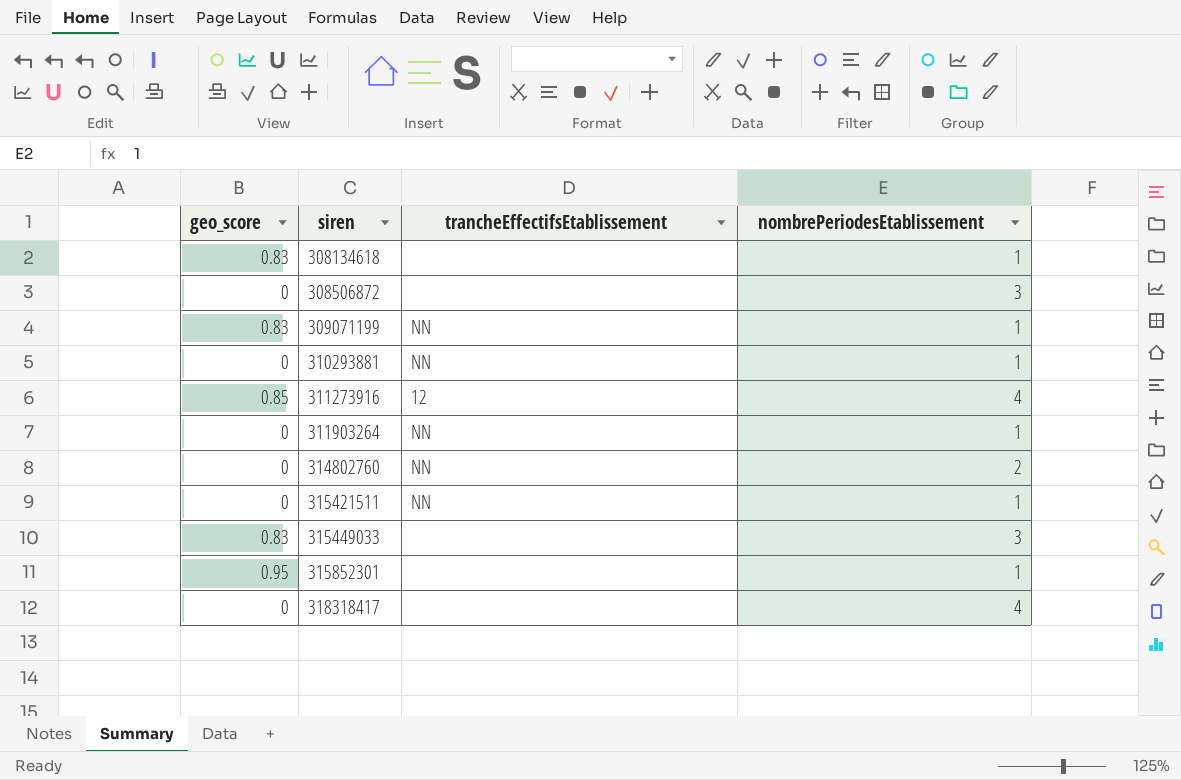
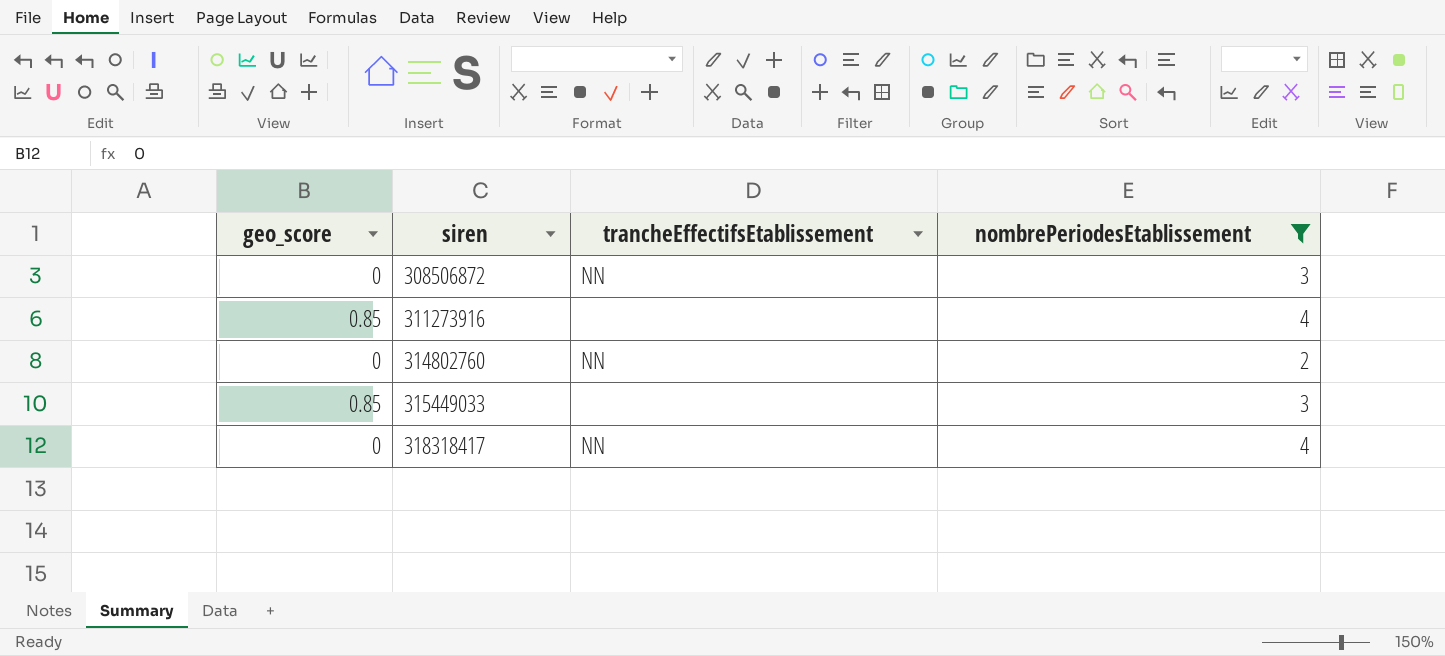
filter: none -> nombrePeriodesEtablissement != 1
308506872 | trancheEffectifsEtablissement: none -> NN
311273916 | trancheEffectifsEtablissement: 12 -> none
315449033 | geo_score: 0.83 -> 0.85
318318417 | trancheEffectifsEtablissement: none -> NN

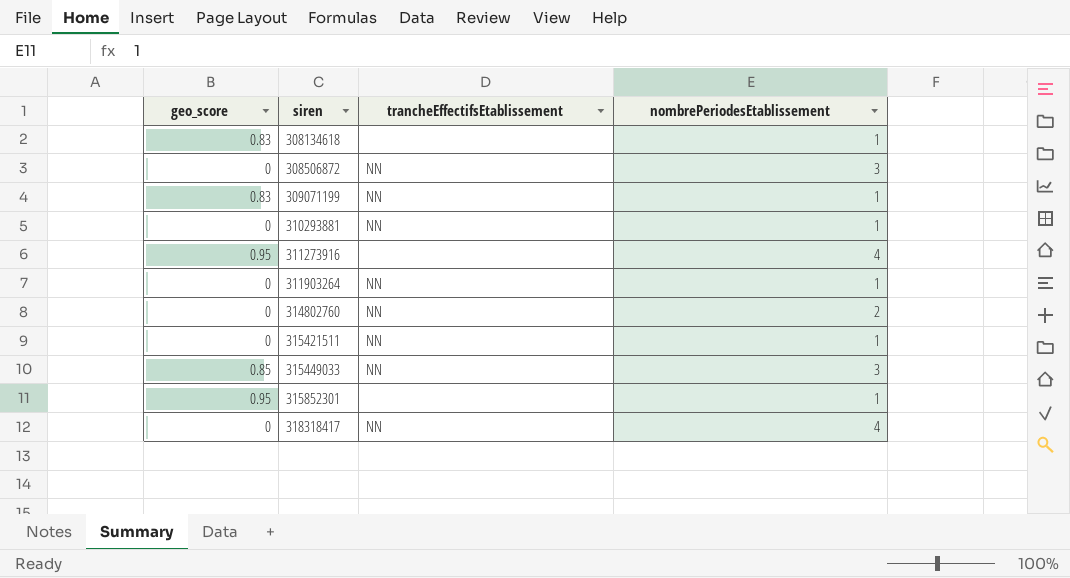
filter: nombrePeriodesEtablissement != 1 -> none
311273916 | geo_score: 0.85 -> 0.95
315449033 | trancheEffectifsEtablissement: none -> NN

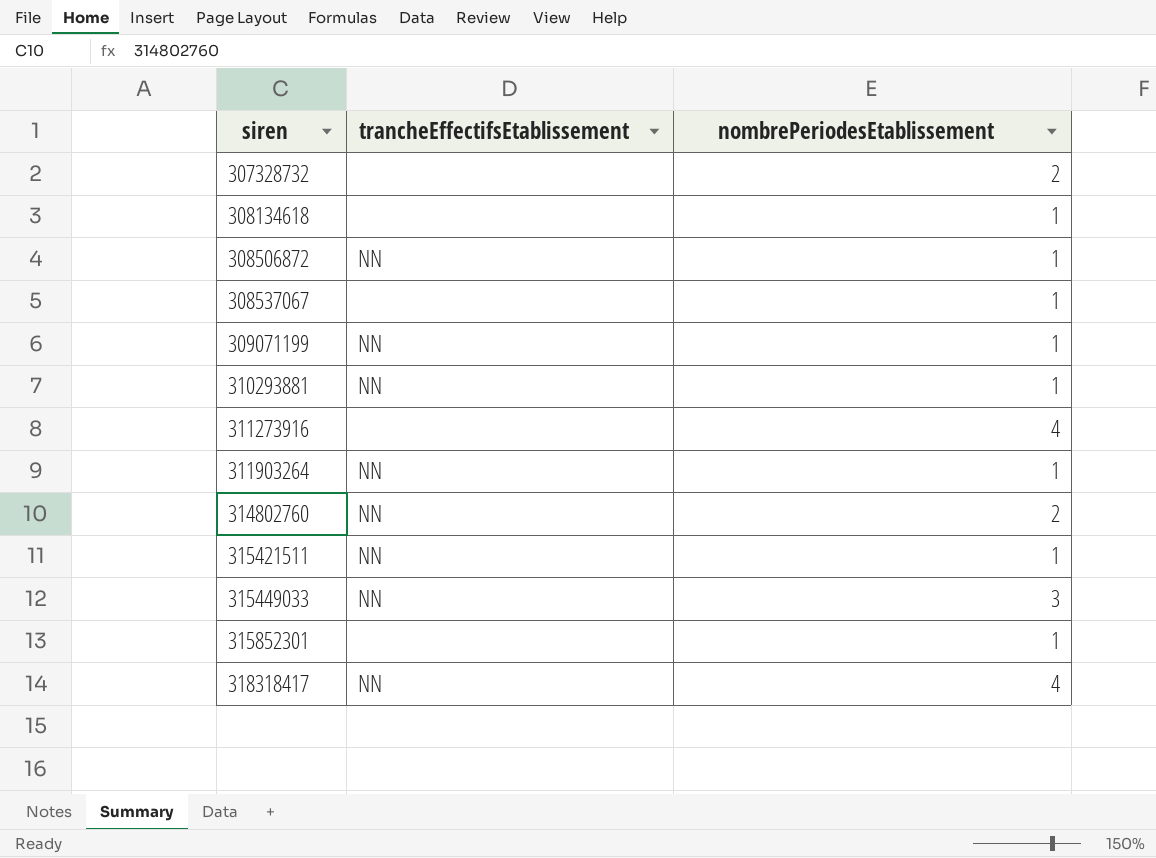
column geo_score | position: 1 -> none
row 307328732: none -> none | 2
308506872 | nombrePeriodesEtablissement: 3 -> 1
row 308537067: none -> none | 1

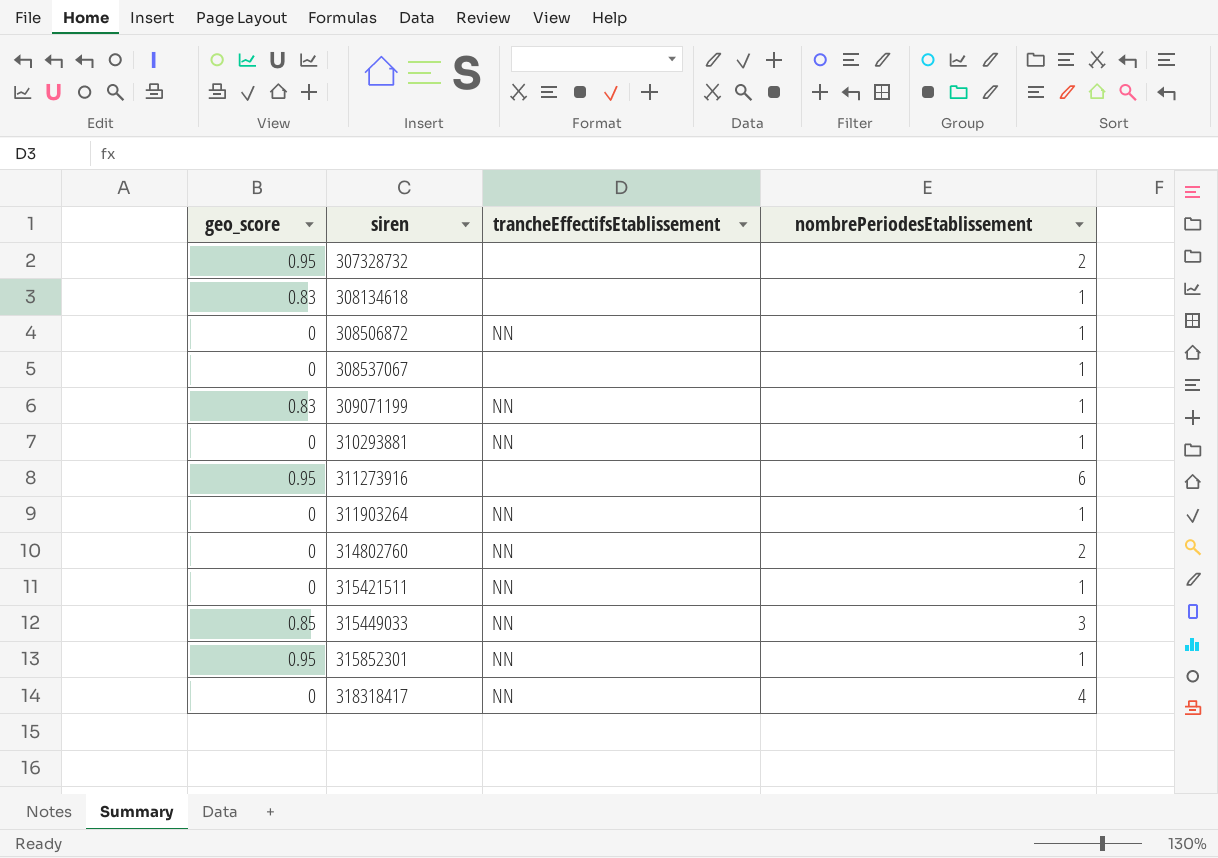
column geo_score | position: none -> 1
311273916 | nombrePeriodesEtablissement: 4 -> 6
315852301 | trancheEffectifsEtablissement: none -> NN

